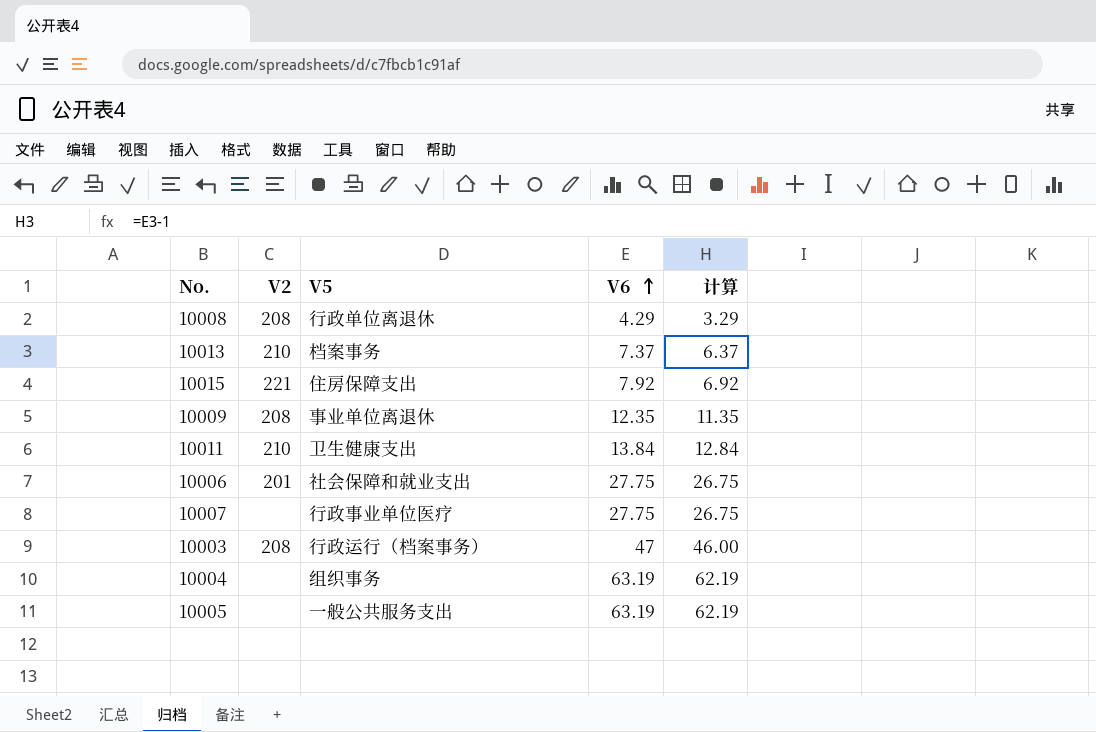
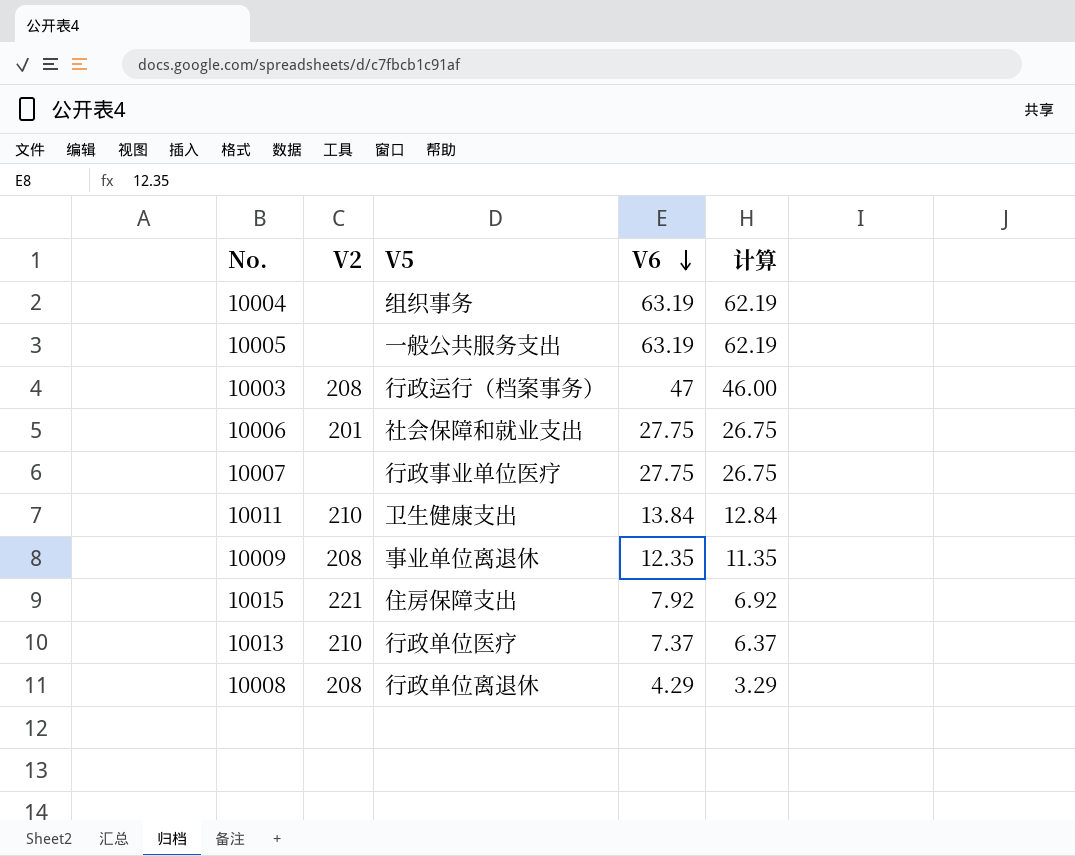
row order: V6 ascending -> V6 descending
10013 | V5: 档案事务 -> 行政单位医疗

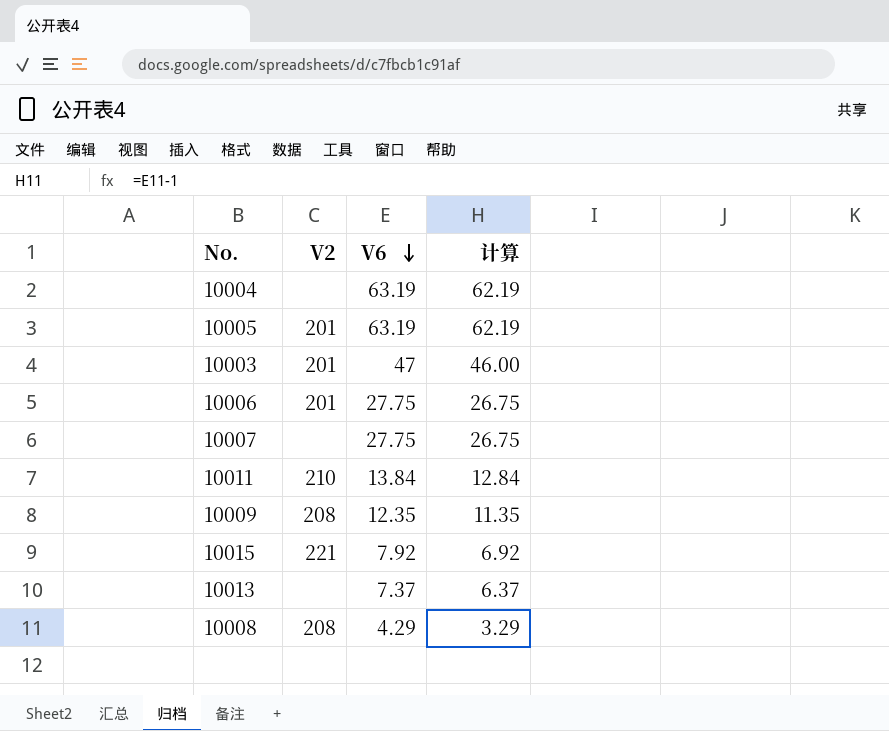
column V5 | position: 3 -> none
10005 | V2: none -> 201
10003 | V2: 208 -> 201
10013 | V2: 210 -> none

